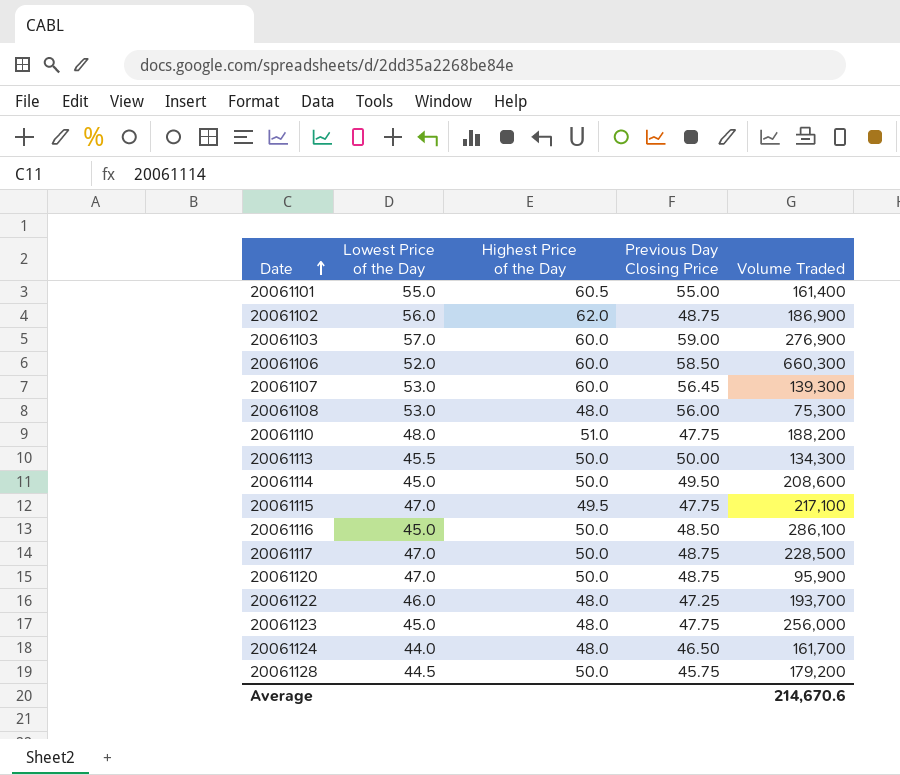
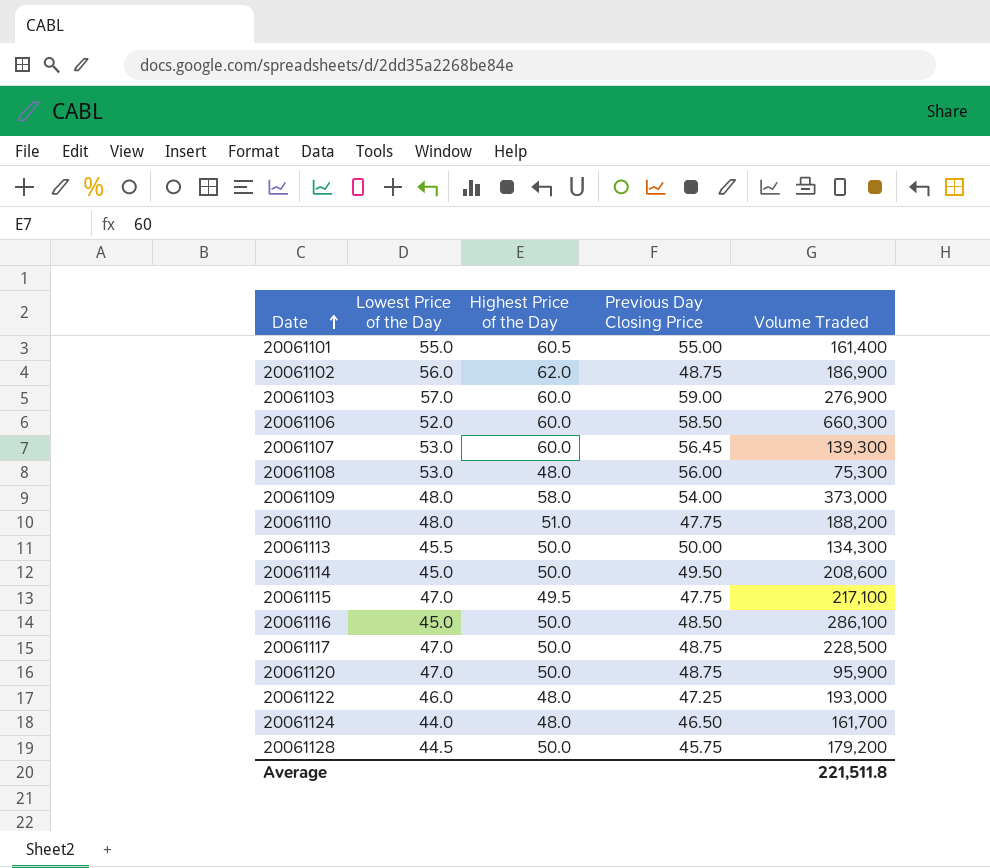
row 20061123: 45.0 | 48.0 | 47.75 | 256,000 -> none
row 20061109: none -> 48.0 | 58.0 | 54.00 | 373,000
20061122 | Volume Traded: 193,700 -> 193,000
Average | Volume Traded: 214,670.6 -> 221,511.8

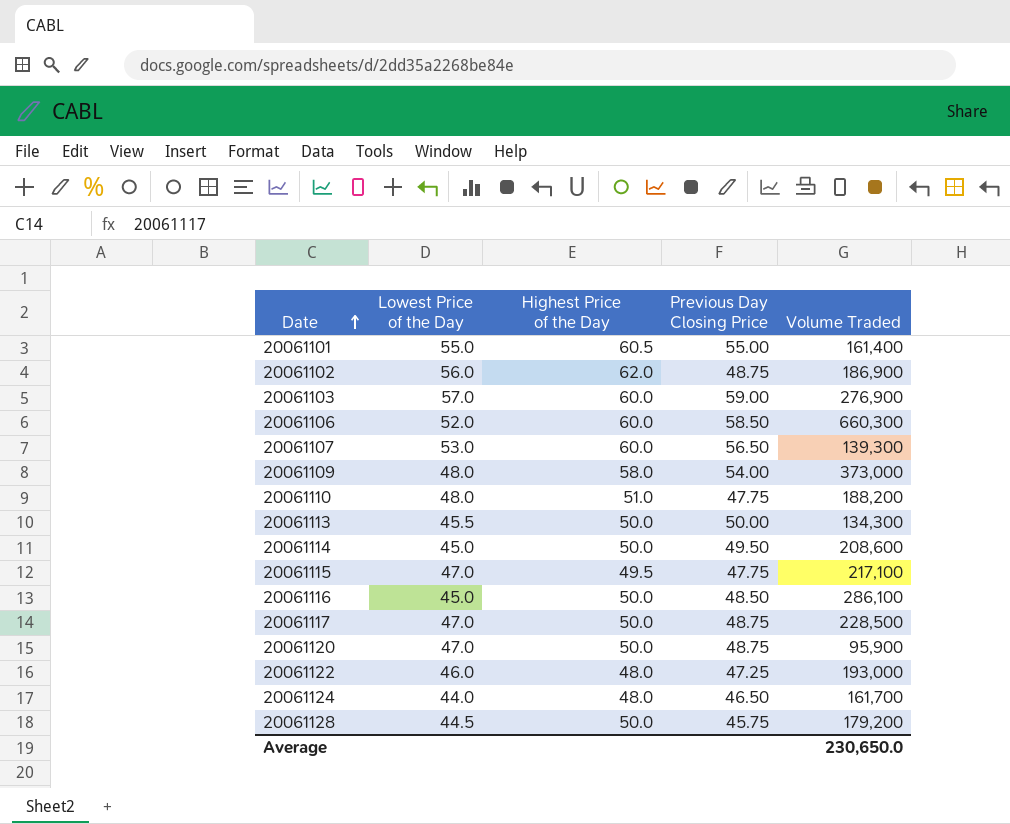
row 20061108: 53.0 | 48.0 | 56.00 | 75,300 -> none
20061107 | Previous Day Closing Price: 56.45 -> 56.50
Average | Volume Traded: 221,511.8 -> 230,650.0

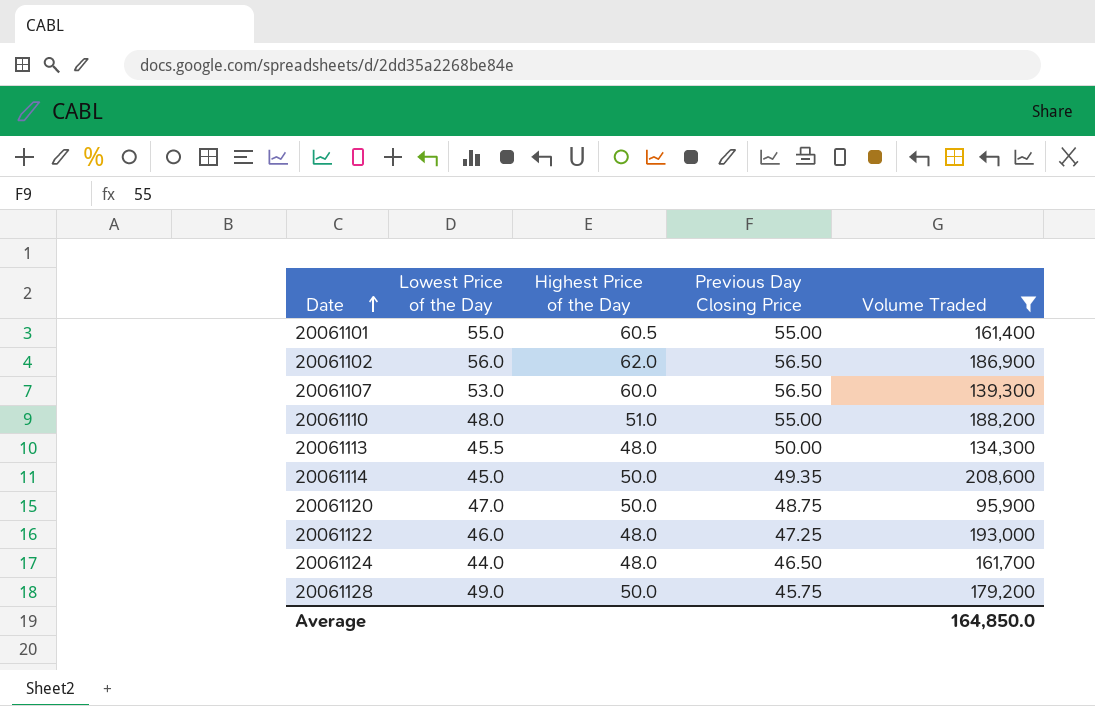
filter: none -> Volume Traded <= 208,600
20061102 | Previous Day Closing Price: 48.75 -> 56.50
20061110 | Previous Day Closing Price: 47.75 -> 55.00
20061113 | Highest Price of the Day: 50.0 -> 48.0
20061114 | Previous Day Closing Price: 49.50 -> 49.35
20061128 | Lowest Price of the Day: 44.5 -> 49.0
Average | Volume Traded: 230,650.0 -> 164,850.0

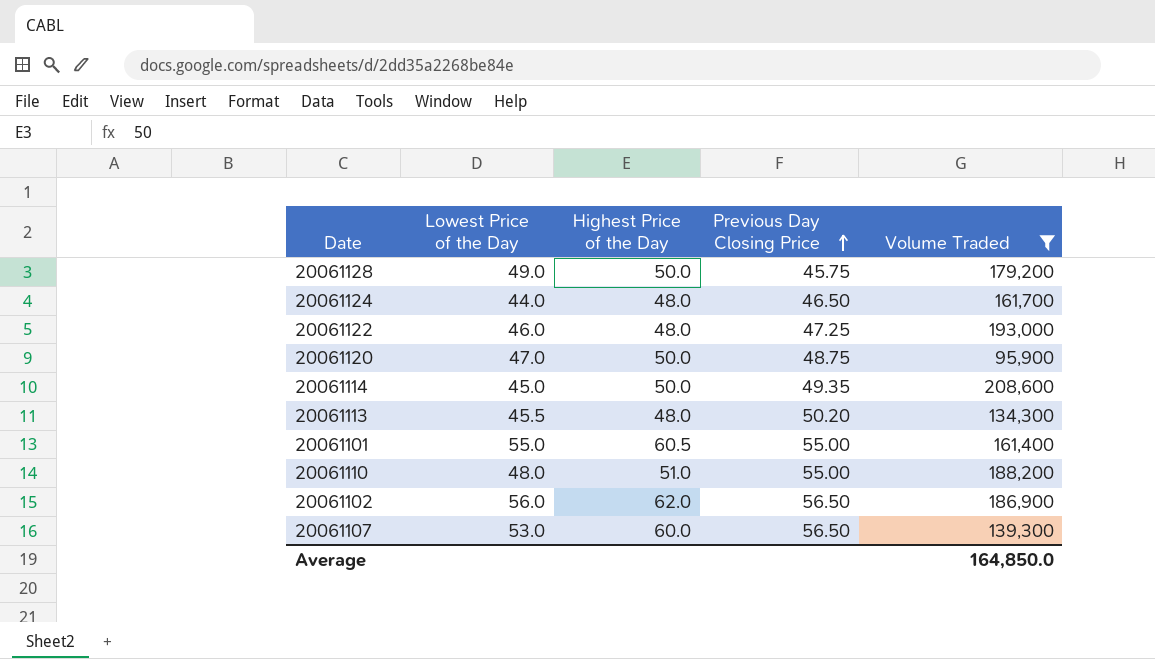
row order: Date ascending -> Previous Day Closing Price ascending
20061113 | Previous Day Closing Price: 50.00 -> 50.20

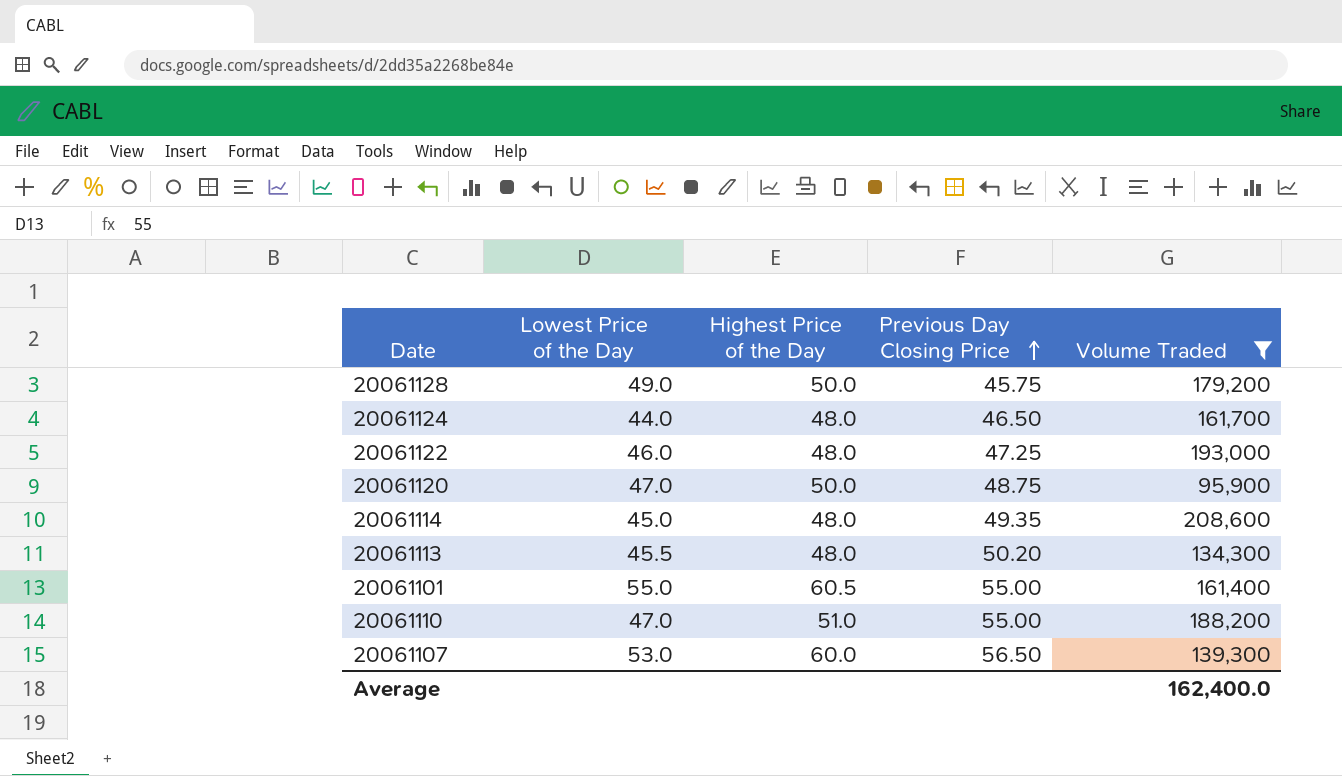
row 20061102: 56.0 | 62.0 | 56.50 | 186,900 -> none
20061114 | Highest Price of the Day: 50.0 -> 48.0
20061110 | Lowest Price of the Day: 48.0 -> 47.0
Average | Volume Traded: 164,850.0 -> 162,400.0

